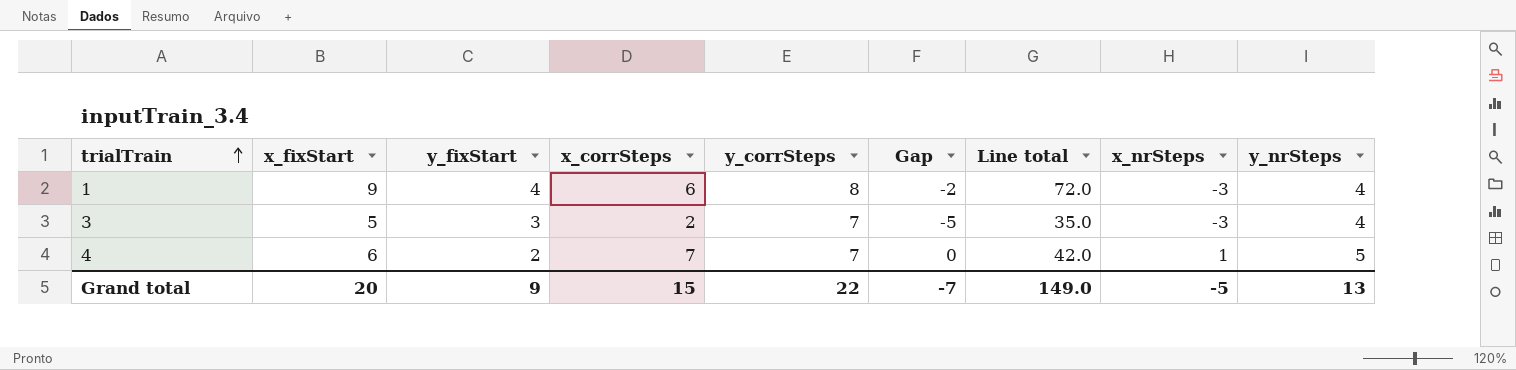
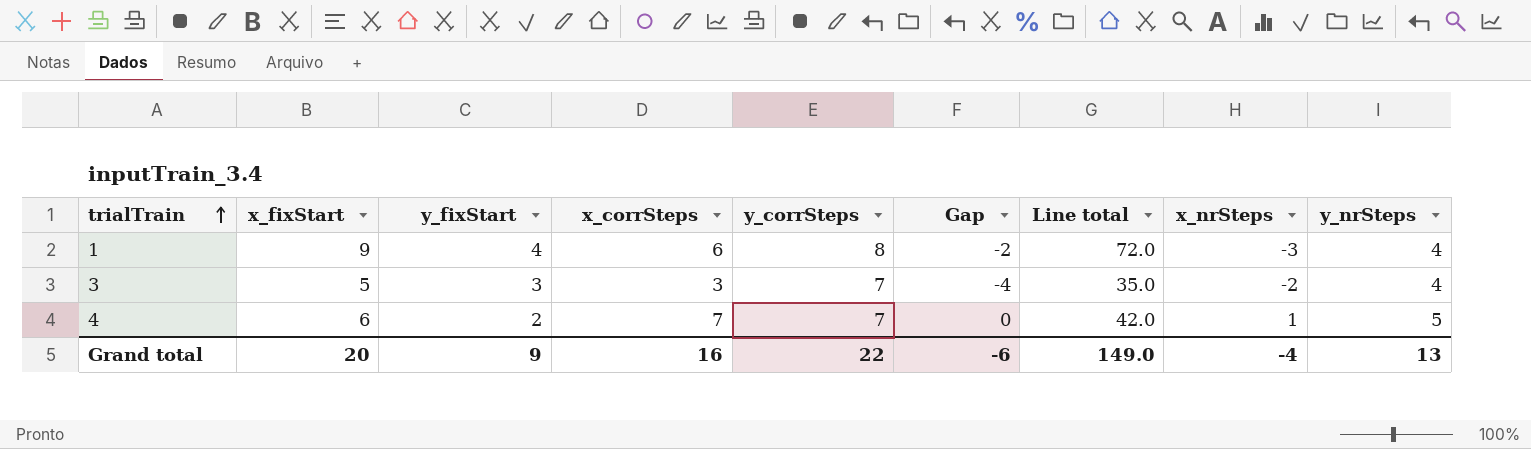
3 | x_corrSteps: 2 -> 3
3 | Gap: -5 -> -4
3 | x_nrSteps: -3 -> -2
Grand total | x_corrSteps: 15 -> 16
Grand total | Gap: -7 -> -6
Grand total | x_nrSteps: -5 -> -4

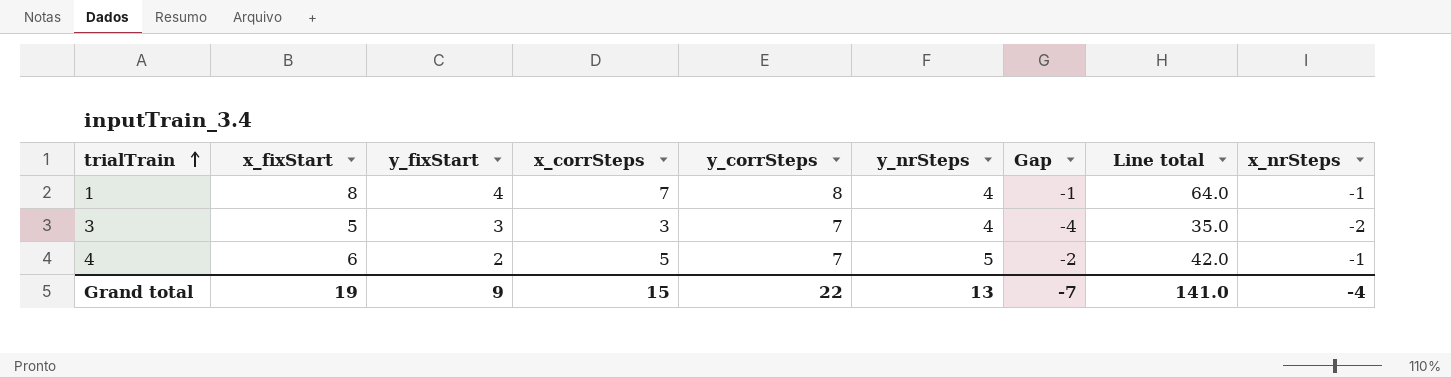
column y_nrSteps | position: 9 -> 6
1 | x_fixStart: 9 -> 8
1 | x_corrSteps: 6 -> 7
1 | Gap: -2 -> -1
1 | Line total: 72.0 -> 64.0
1 | x_nrSteps: -3 -> -1
4 | x_corrSteps: 7 -> 5
4 | Gap: 0 -> -2
4 | x_nrSteps: 1 -> -1
Grand total | x_fixStart: 20 -> 19
Grand total | x_corrSteps: 16 -> 15
Grand total | Gap: -6 -> -7
Grand total | Line total: 149.0 -> 141.0

